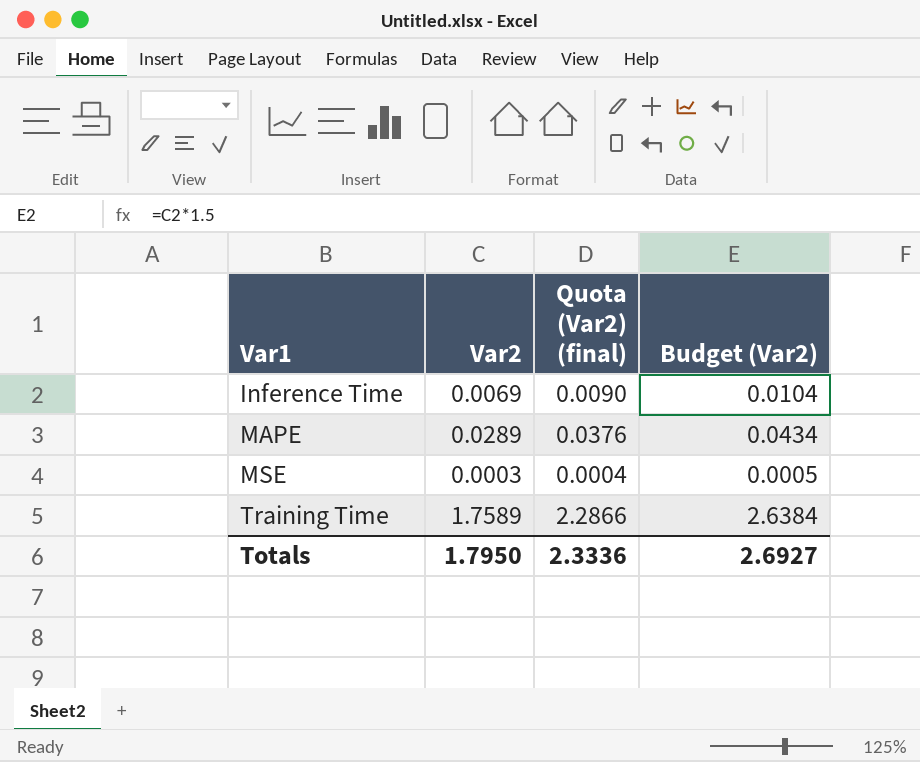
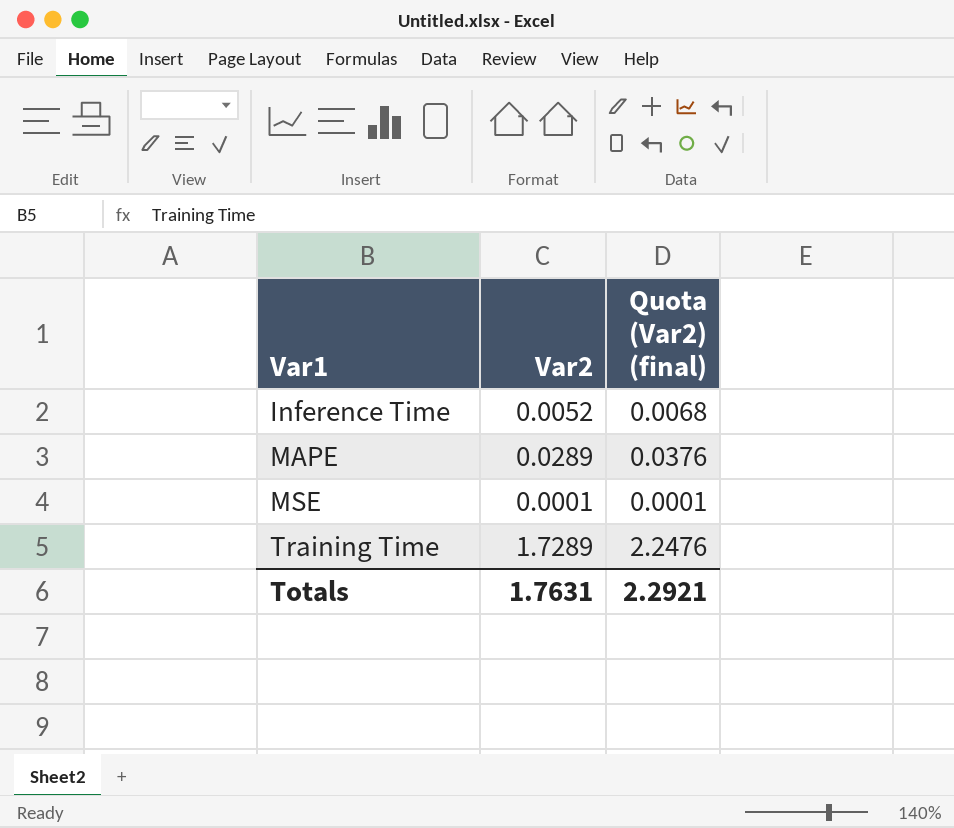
column Budget (Var2) | formula: [Var2] * 1.5 -> none
Inference Time | Var2: 0.0069 -> 0.0052
Inference Time | Quota (Var2) (final): 0.0090 -> 0.0068
MSE | Var2: 0.0003 -> 0.0001
MSE | Quota (Var2) (final): 0.0004 -> 0.0001
Training Time | Var2: 1.7589 -> 1.7289
Training Time | Quota (Var2) (final): 2.2866 -> 2.2476
Totals | Var2: 1.7950 -> 1.7631
Totals | Quota (Var2) (final): 2.3336 -> 2.2921

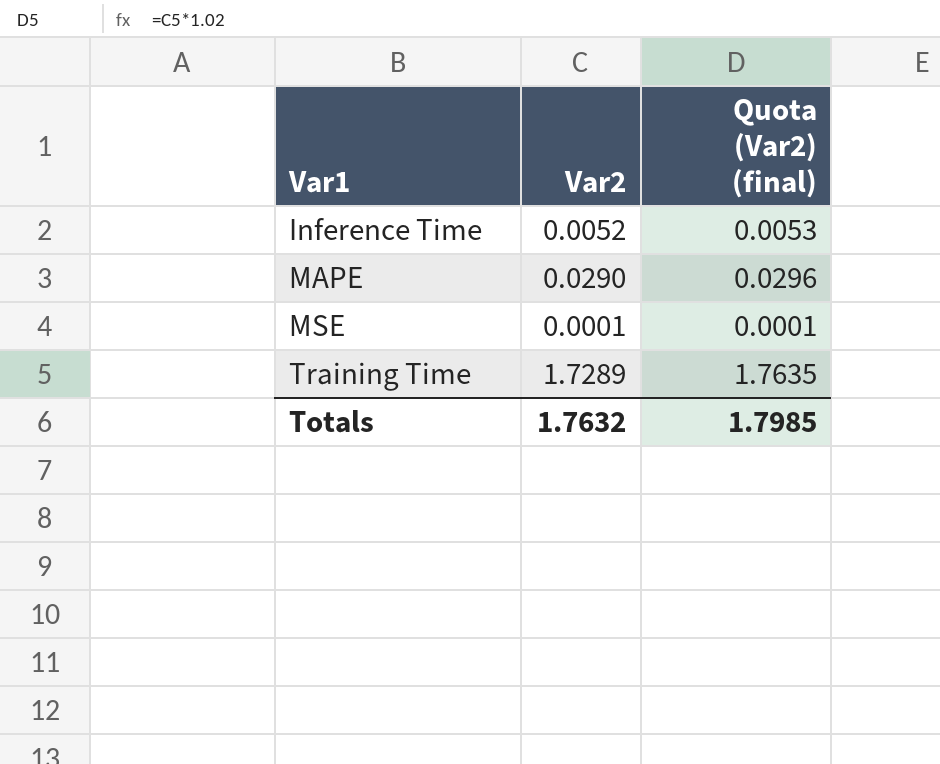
column Quota (Var2) (final) | formula: [Var2] * 1.3 -> [Var2] * 1.02
MAPE | Var2: 0.0289 -> 0.0290
Totals | Var2: 1.7631 -> 1.7632
Totals | Quota (Var2) (final): 2.2921 -> 1.7985

